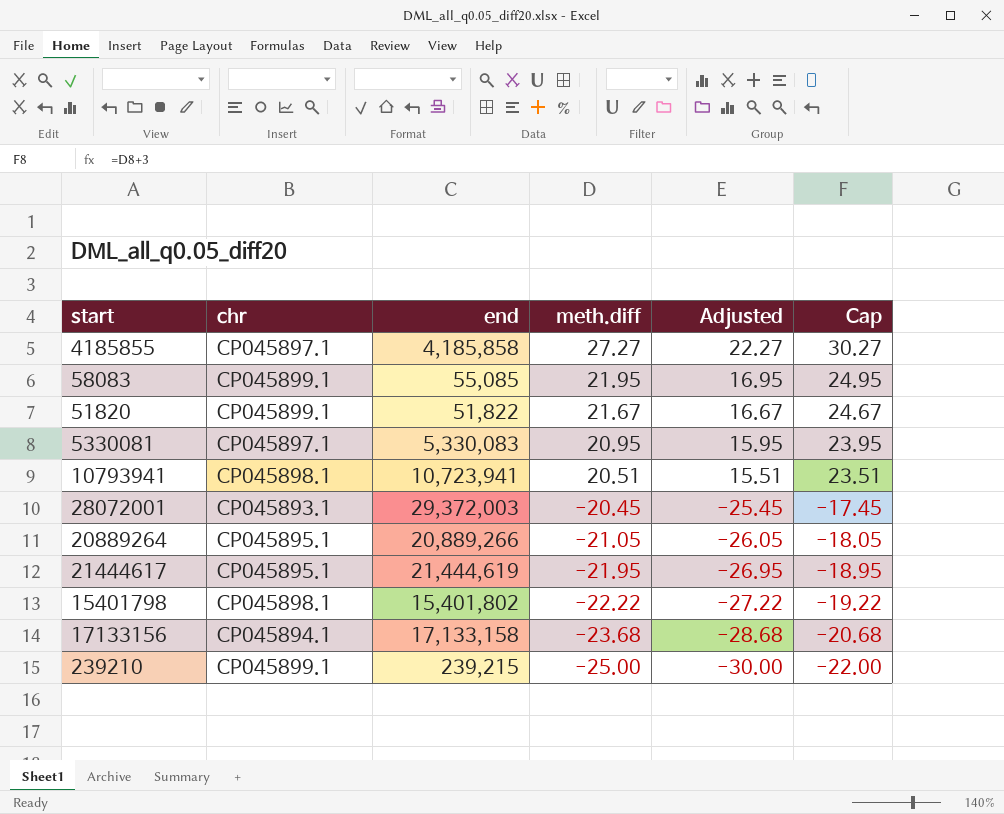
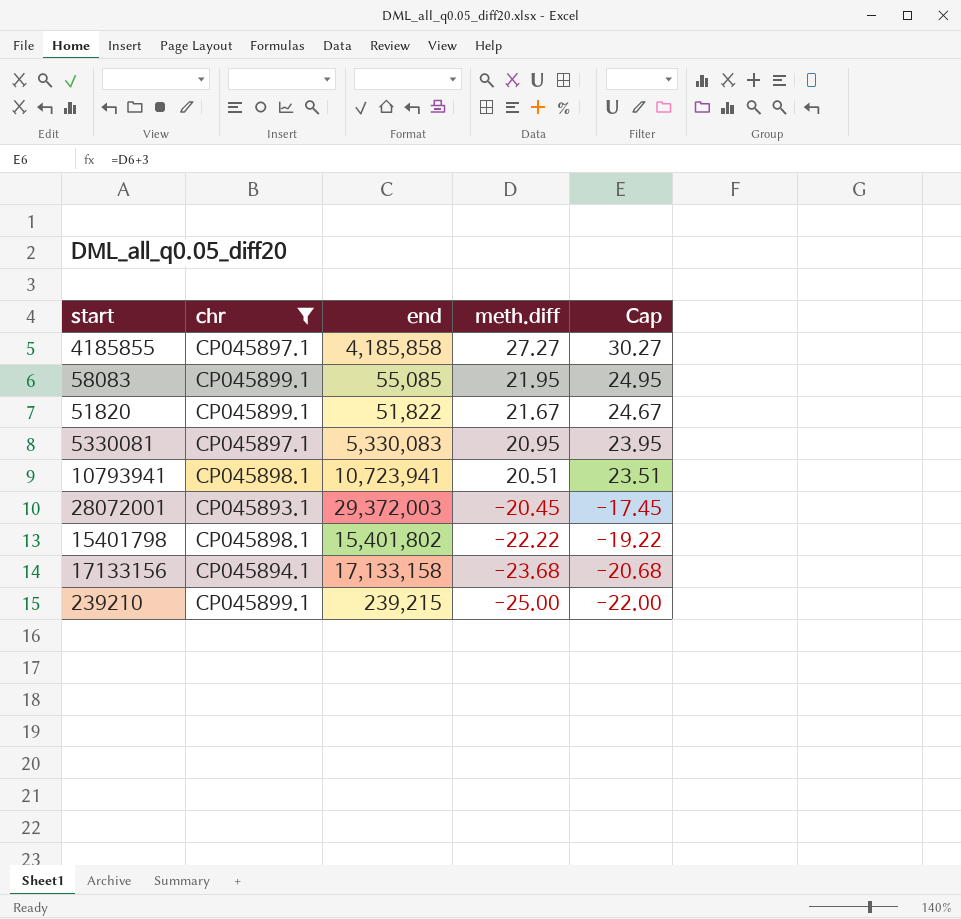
filter: none -> chr != CP045895.1
column Adjusted | formula: [meth.diff] - 5 -> none

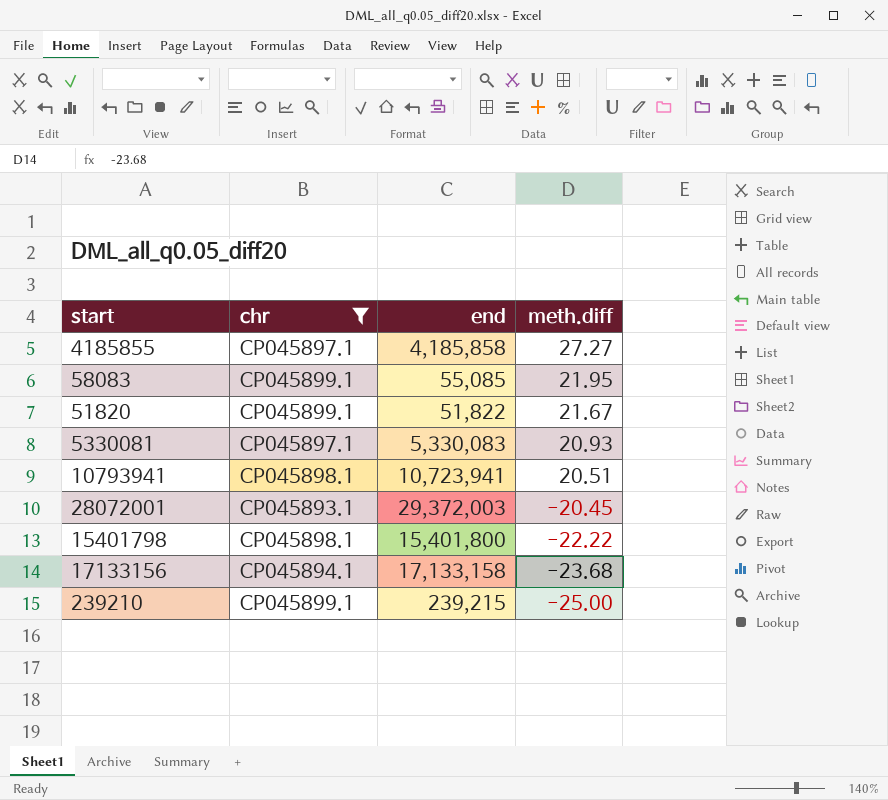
column Cap | formula: [meth.diff] + 3 -> none
5330081 | meth.diff: 20.95 -> 20.93
15401798 | end: 15,401,802 -> 15,401,800

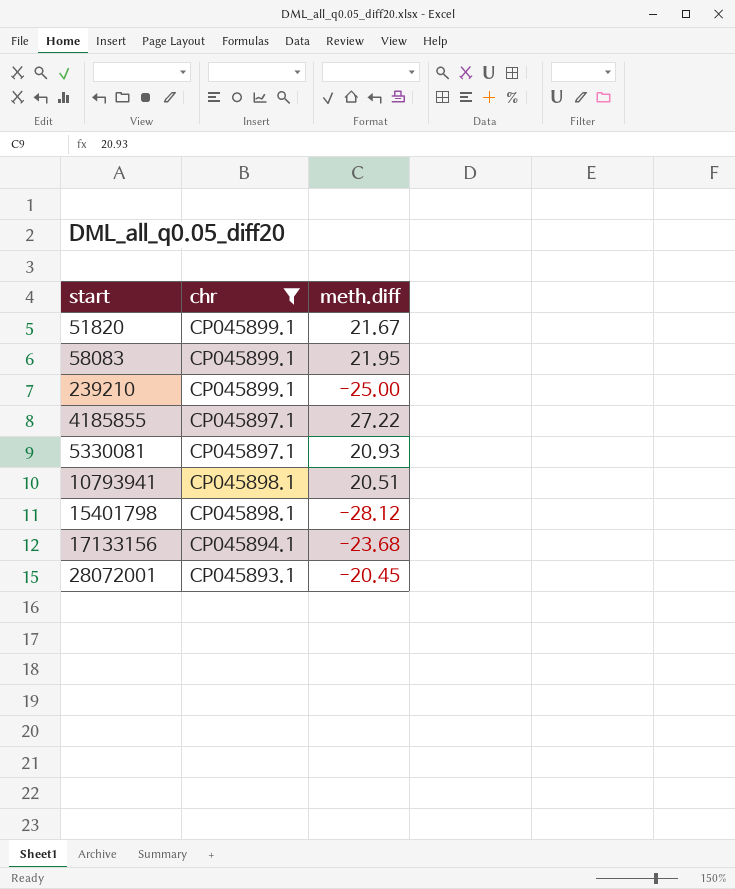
row order: meth.diff descending -> start ascending
column end | position: 3 -> none
4185855 | meth.diff: 27.27 -> 27.22
15401798 | meth.diff: -22.22 -> -28.12

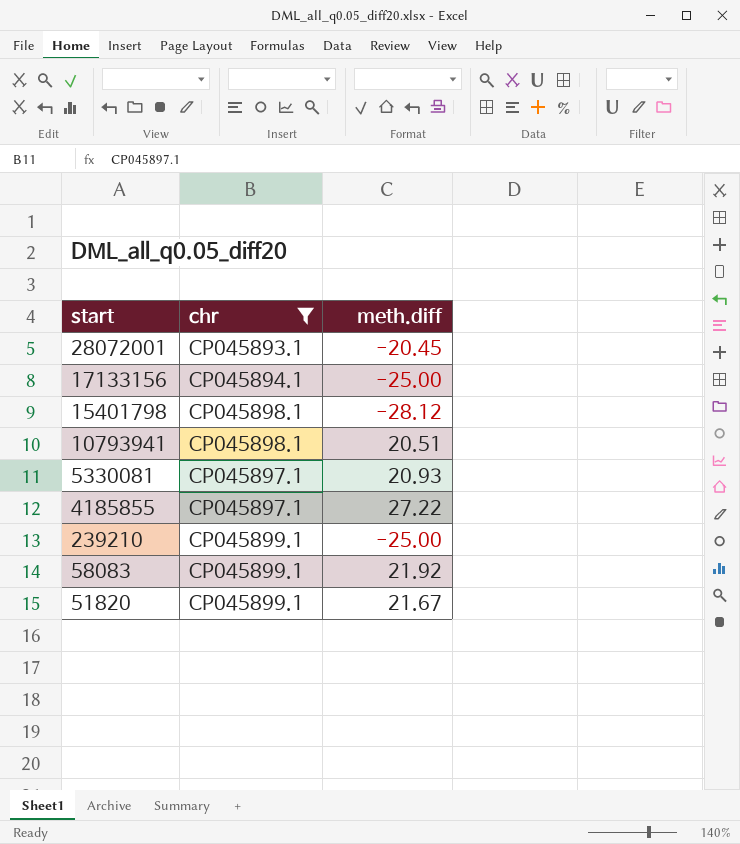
row order: start ascending -> start descending
17133156 | meth.diff: -23.68 -> -25.00
58083 | meth.diff: 21.95 -> 21.92

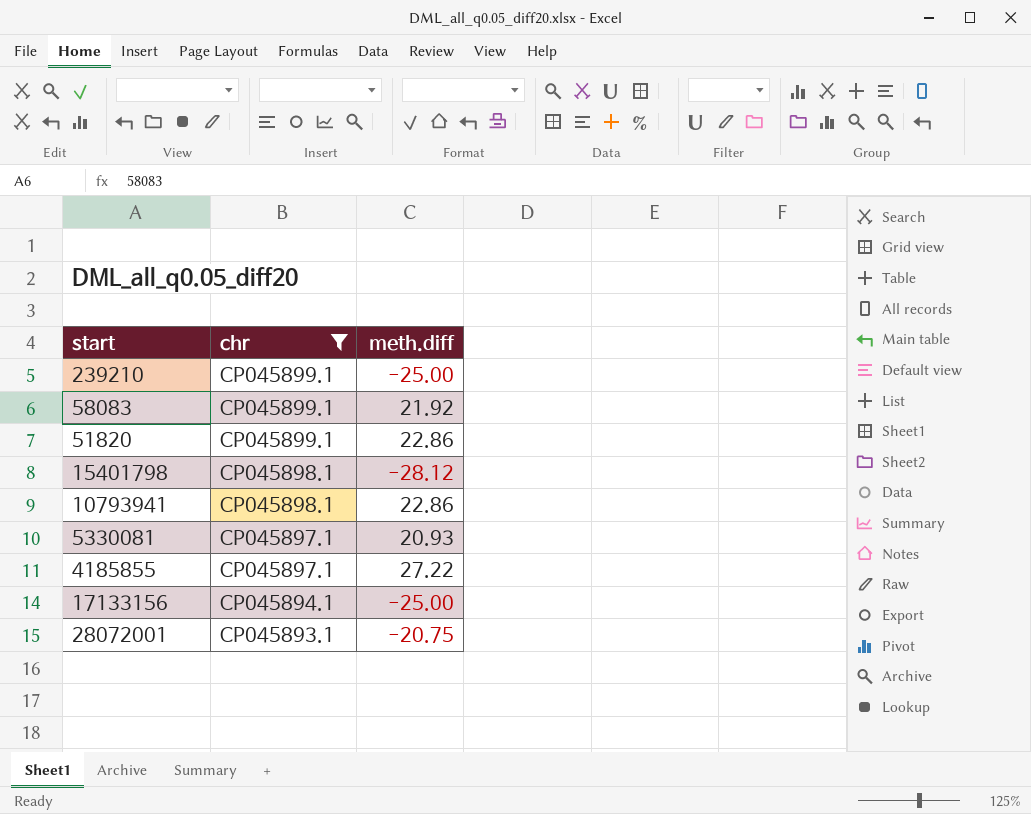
row order: start descending -> chr descending
51820 | meth.diff: 21.67 -> 22.86
10793941 | meth.diff: 20.51 -> 22.86
28072001 | meth.diff: -20.45 -> -20.75

